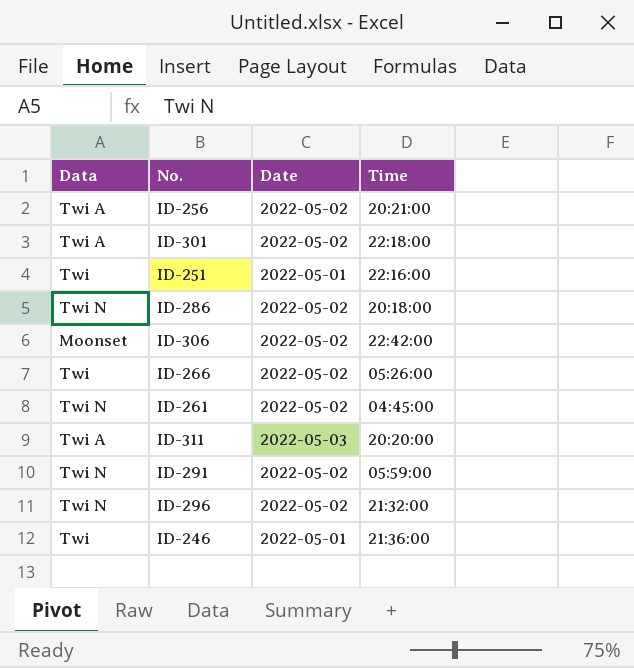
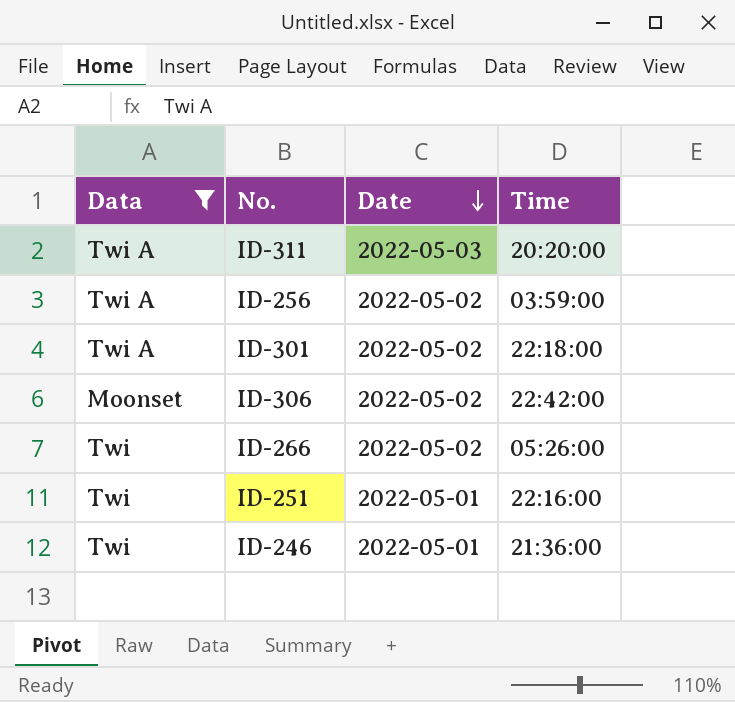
filter: none -> Data != Twi N
row order: none -> Date descending
ID-256 | Time: 20:21:00 -> 03:59:00

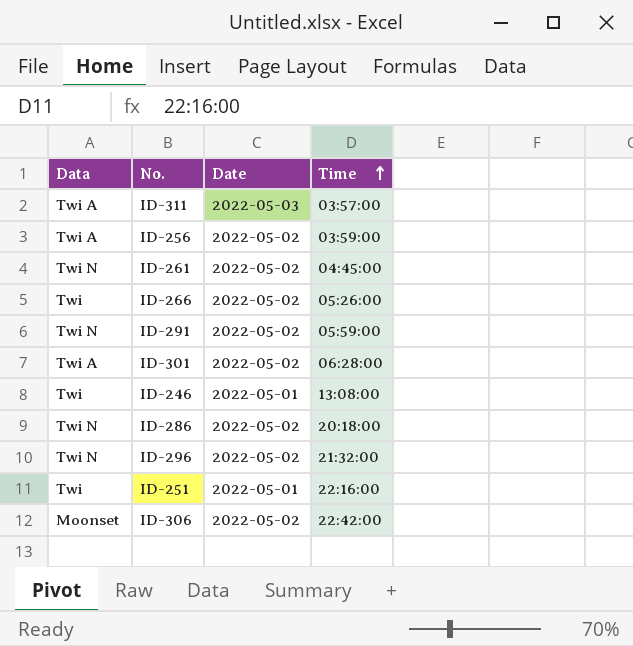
filter: Data != Twi N -> none
row order: Date descending -> Time ascending
ID-311 | Time: 20:20:00 -> 03:57:00
ID-301 | Time: 22:18:00 -> 06:28:00
ID-246 | Time: 21:36:00 -> 13:08:00

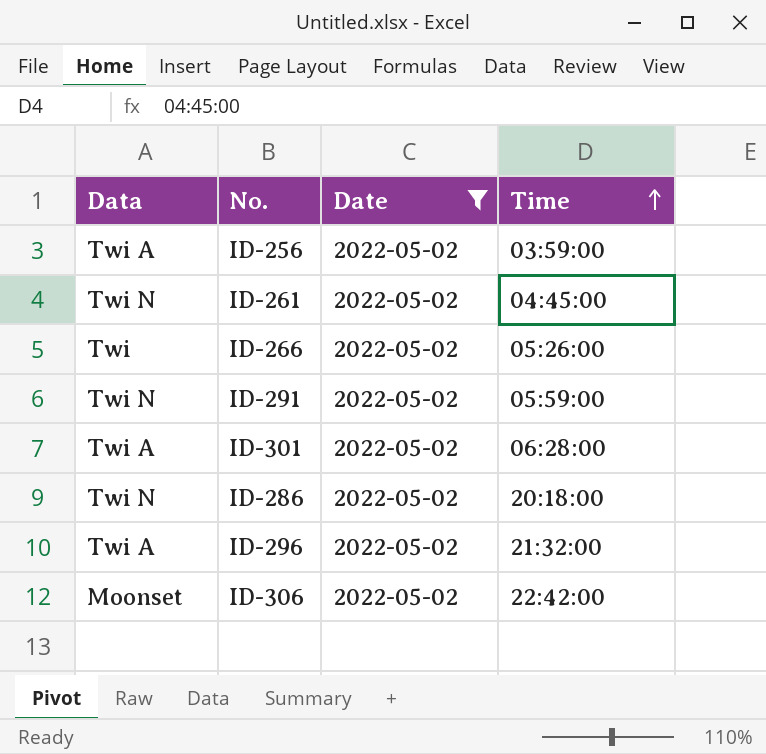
filter: none -> Date = 2022-05-02
ID-296 | Data: Twi N -> Twi A

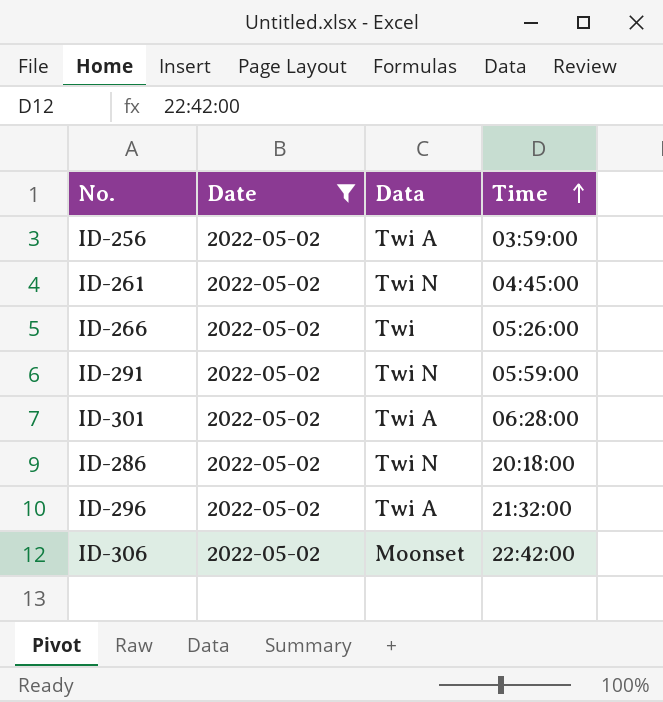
column Data | position: 1 -> 3

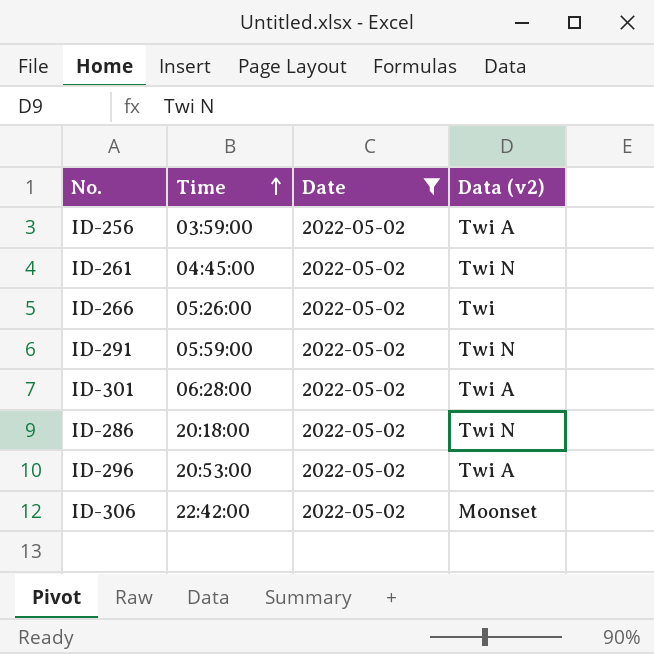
column Time | position: 4 -> 2
column name: Data -> Data (v2)
ID-296 | Time: 21:32:00 -> 20:53:00

